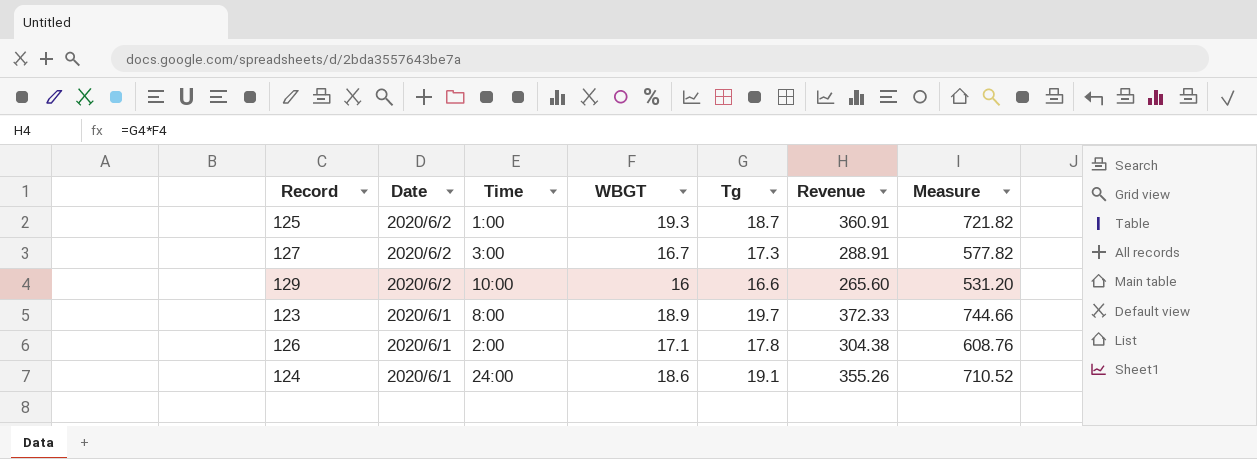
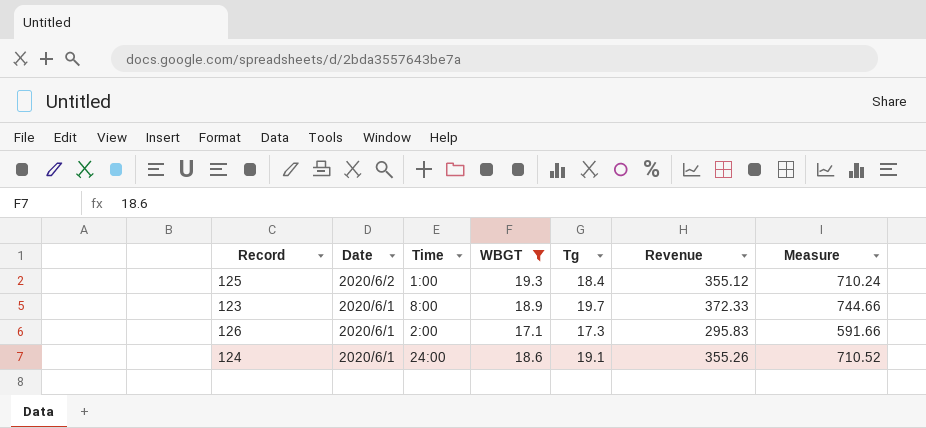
filter: none -> WBGT >= 17.1
125 | Tg: 18.7 -> 18.4
125 | Revenue: 360.91 -> 355.12
125 | Measure: 721.82 -> 710.24
126 | Tg: 17.8 -> 17.3
126 | Revenue: 304.38 -> 295.83
126 | Measure: 608.76 -> 591.66

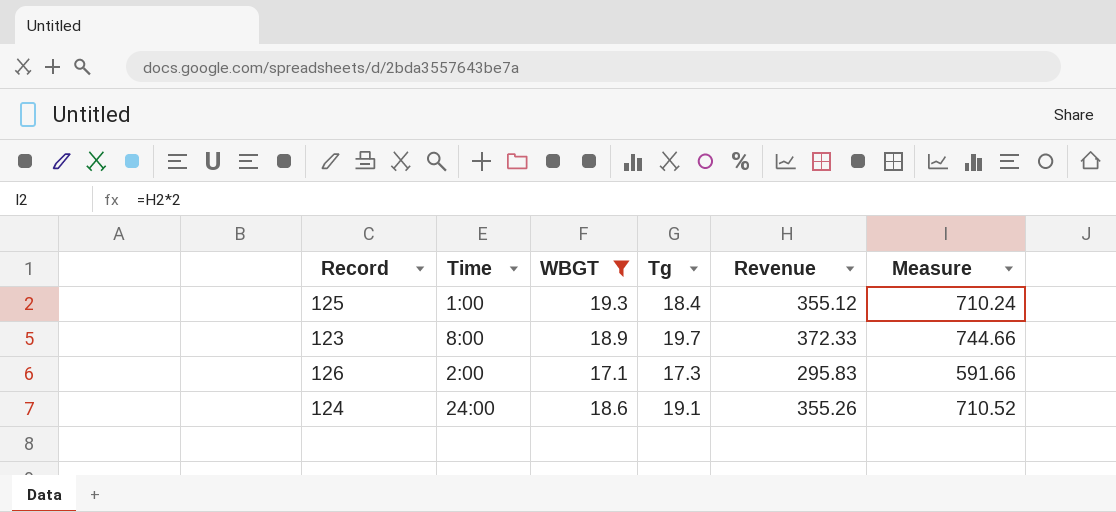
column Date | position: 2 -> none

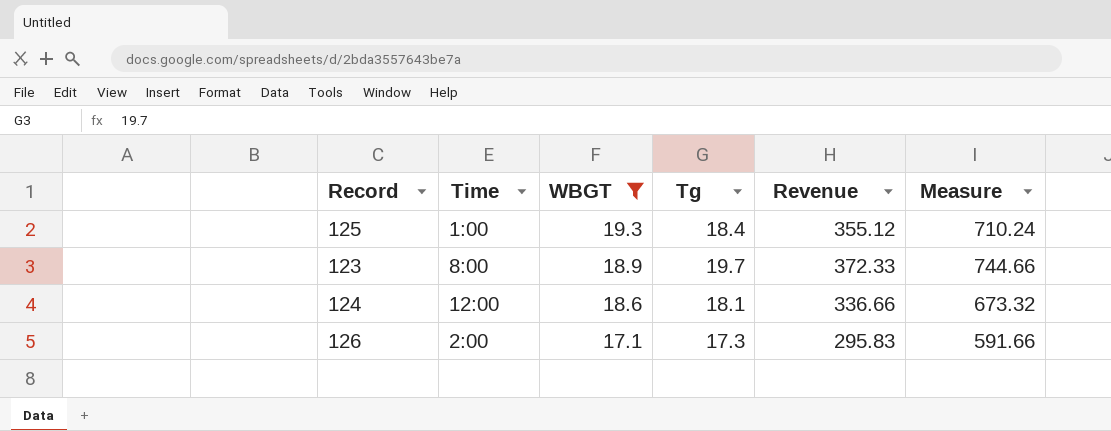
row order: none -> WBGT descending
124 | Time: 24:00 -> 12:00
124 | Tg: 19.1 -> 18.1
124 | Revenue: 355.26 -> 336.66
124 | Measure: 710.52 -> 673.32

